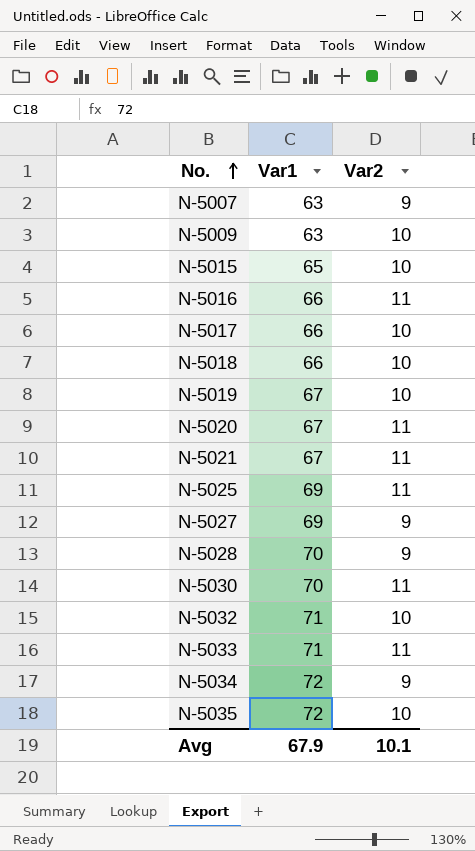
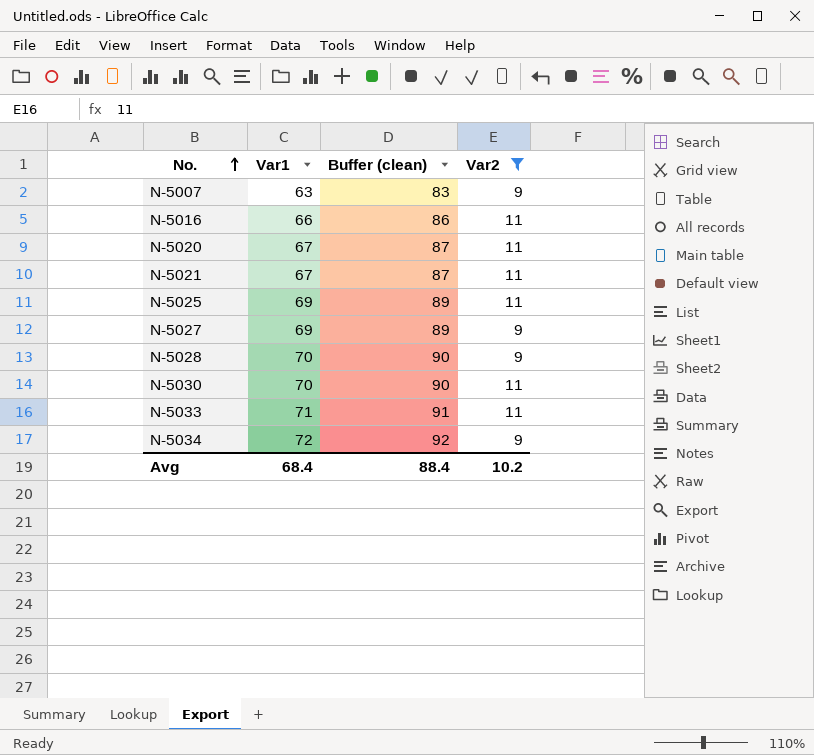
filter: none -> Var2 != 10
column Buffer (clean) | formula: none -> [Var1] + 20
Avg | Var1: 67.9 -> 68.4
Avg | Var2: 10.1 -> 10.2

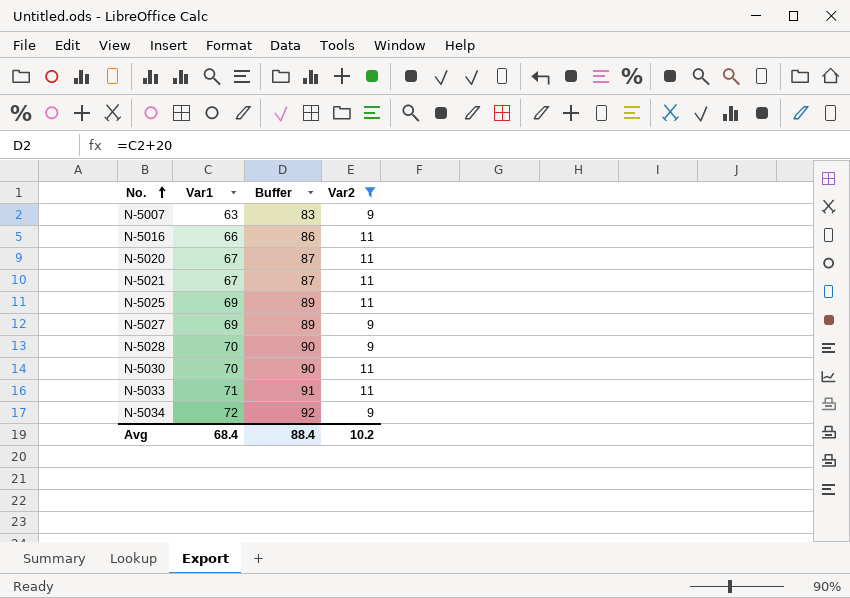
column name: Buffer (clean) -> Buffer

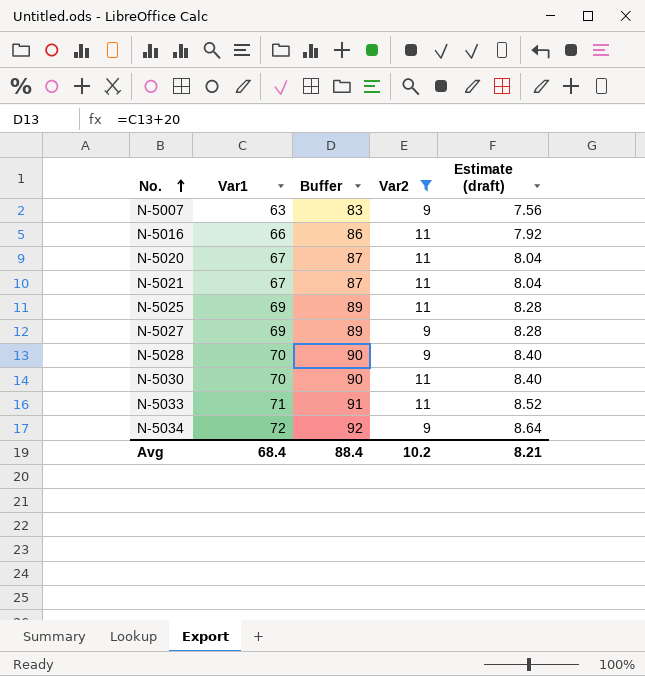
column Estimate (draft) | formula: none -> [Var1] * 0.12

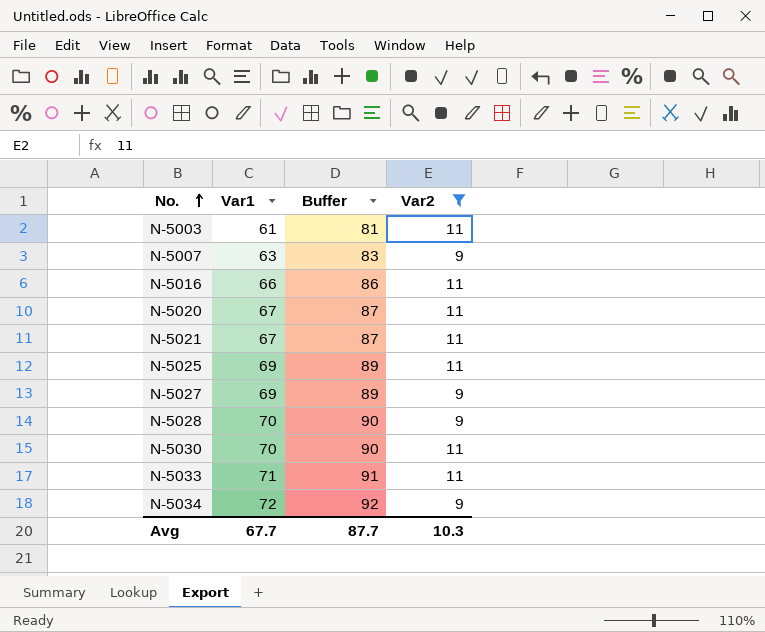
column Estimate (draft) | formula: [Var1] * 0.12 -> none
row N-5003: none -> 61 | 81 | 11
Avg | Var1: 68.4 -> 67.7
Avg | Buffer: 88.4 -> 87.7
Avg | Var2: 10.2 -> 10.3

